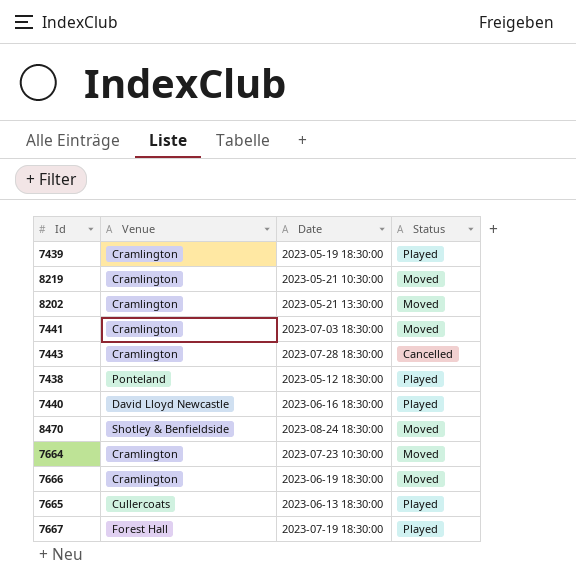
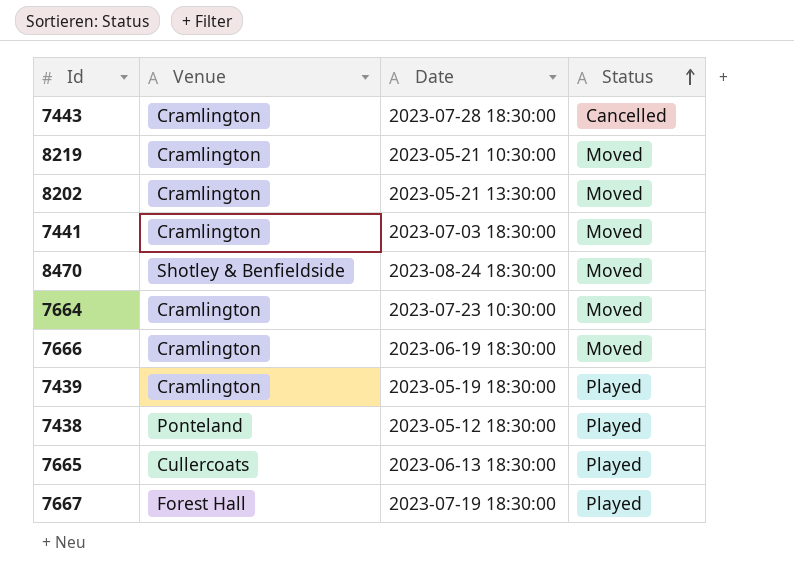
row order: none -> Status ascending
row 7440: David Lloyd Newcastle | 2023-06-16 18:30:00 | Played -> none

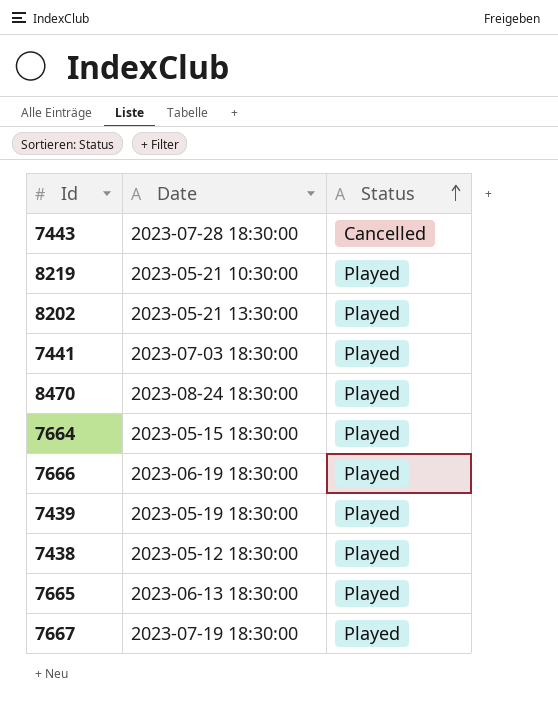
column Venue | position: 2 -> none
8219 | Status: Moved -> Played
8202 | Status: Moved -> Played
7441 | Status: Moved -> Played
8470 | Status: Moved -> Played
7664 | Date: 2023-07-23 10:30:00 -> 2023-05-15 18:30:00
7664 | Status: Moved -> Played
7666 | Status: Moved -> Played

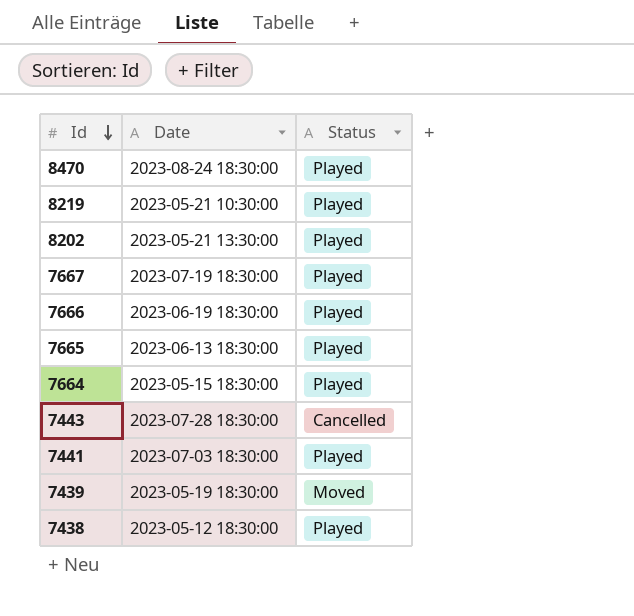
row order: Status ascending -> Id descending
7439 | Status: Played -> Moved

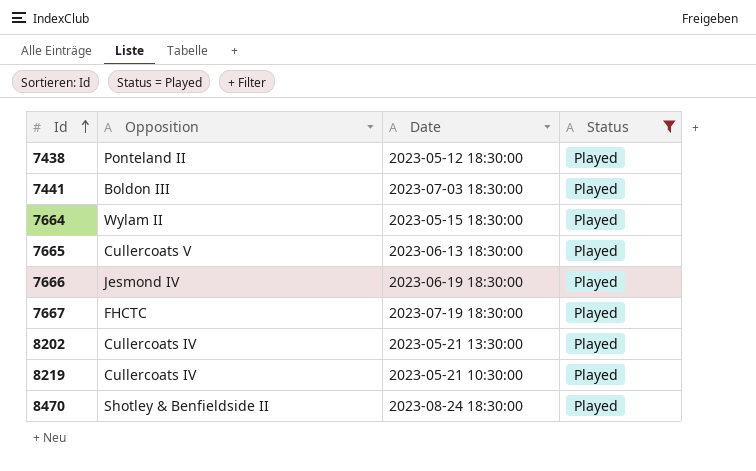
filter: none -> Status = Played
row order: Id descending -> Id ascending
column Opposition | position: none -> 2

